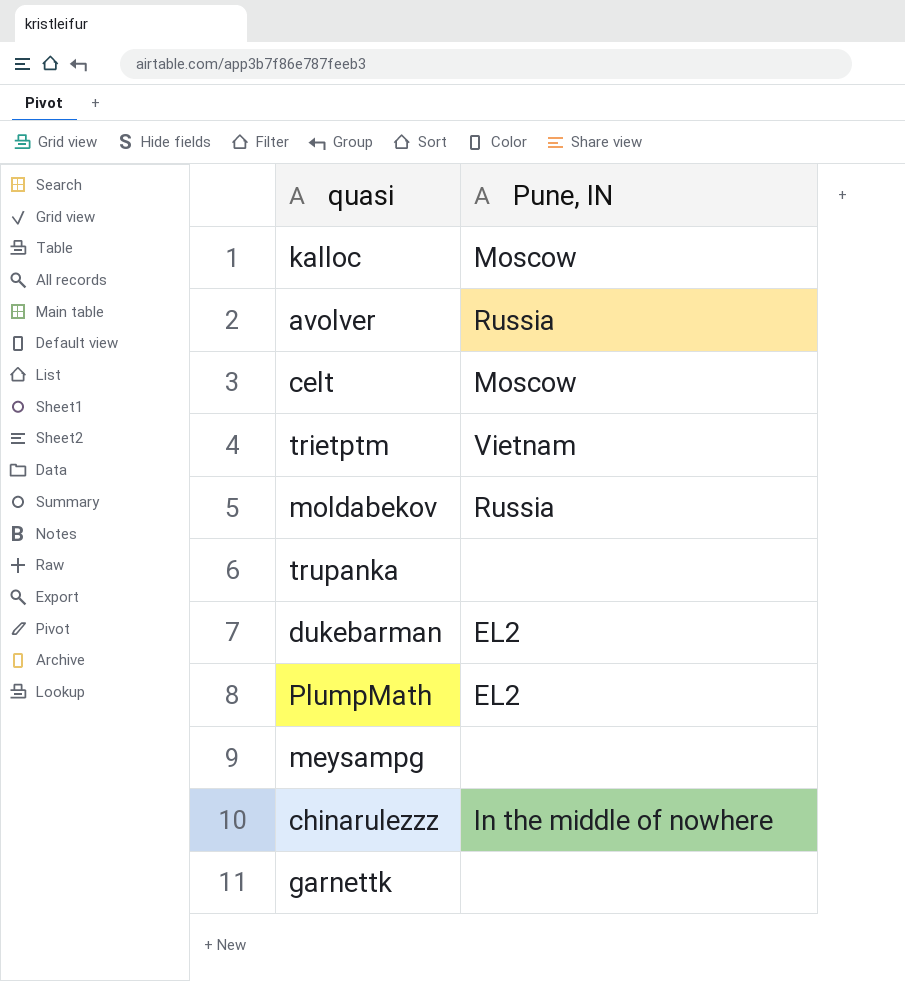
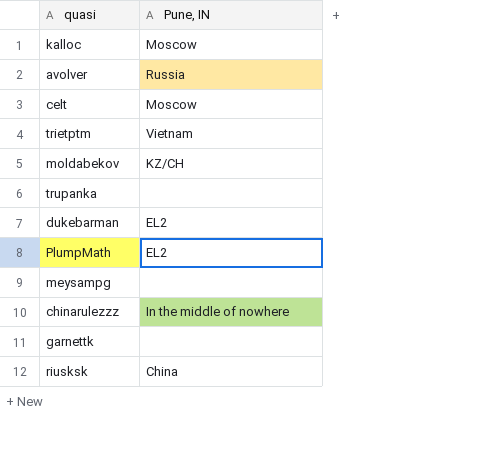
moldabekov | Pune, IN: Russia -> KZ/CH
row riusksk: none -> China

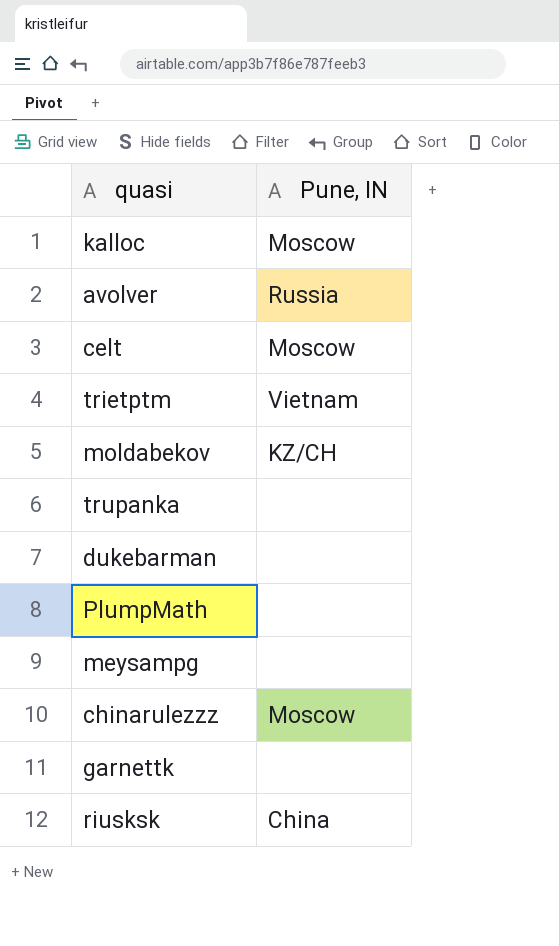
dukebarman | Pune, IN: EL2 -> none
PlumpMath | Pune, IN: EL2 -> none
chinarulezzz | Pune, IN: In the middle of nowhere -> Moscow

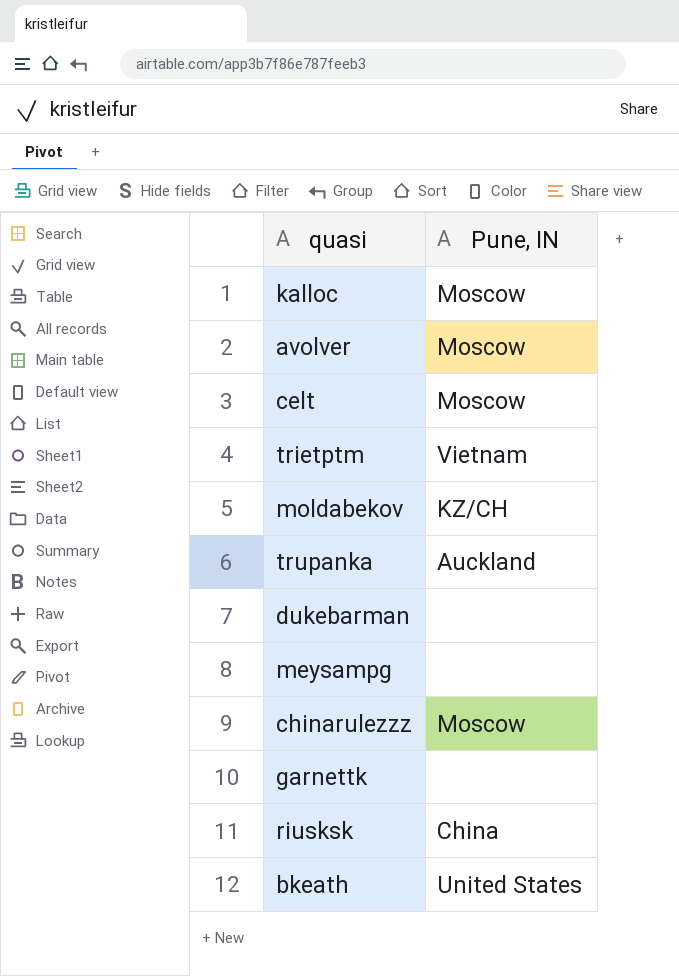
row PlumpMath: none -> none
avolver | Pune, IN: Russia -> Moscow
trupanka | Pune, IN: none -> Auckland
row bkeath: none -> United States

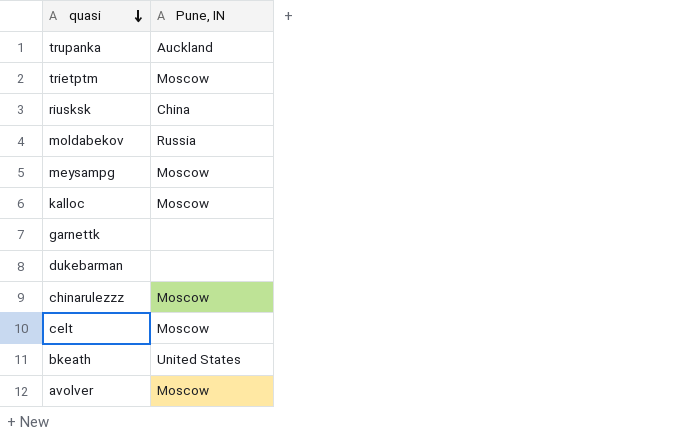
row order: none -> quasi descending
trietptm | Pune, IN: Vietnam -> Moscow
moldabekov | Pune, IN: KZ/CH -> Russia
meysampg | Pune, IN: none -> Moscow

